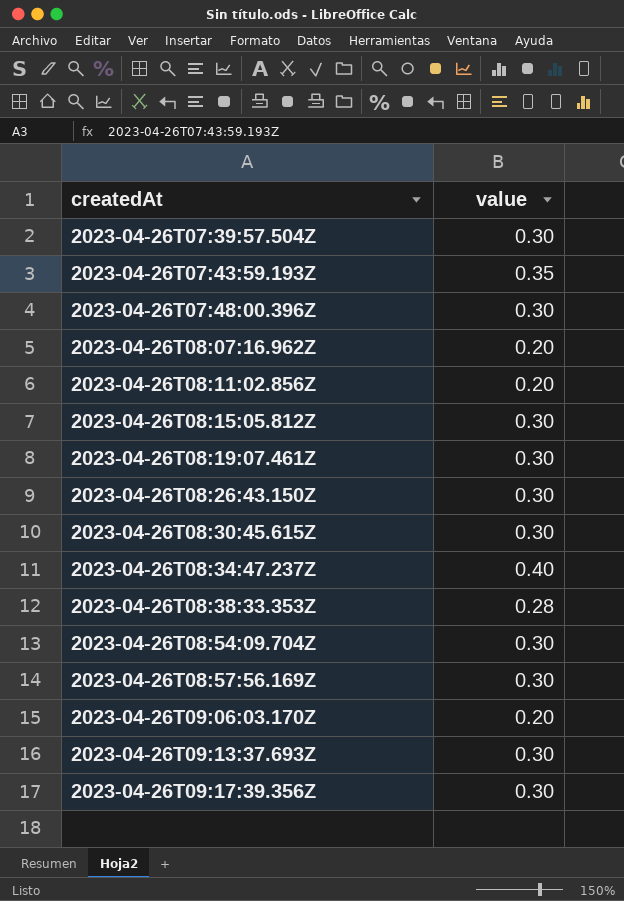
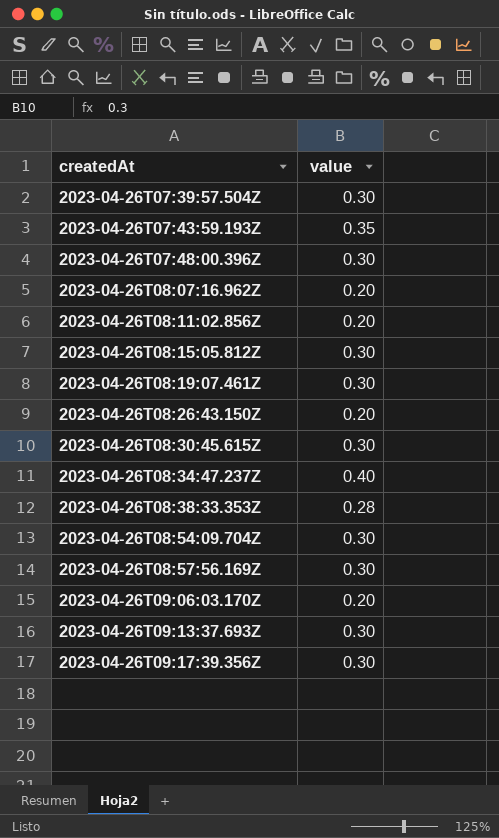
2023-04-26T08:26:43.150Z | value: 0.30 -> 0.20

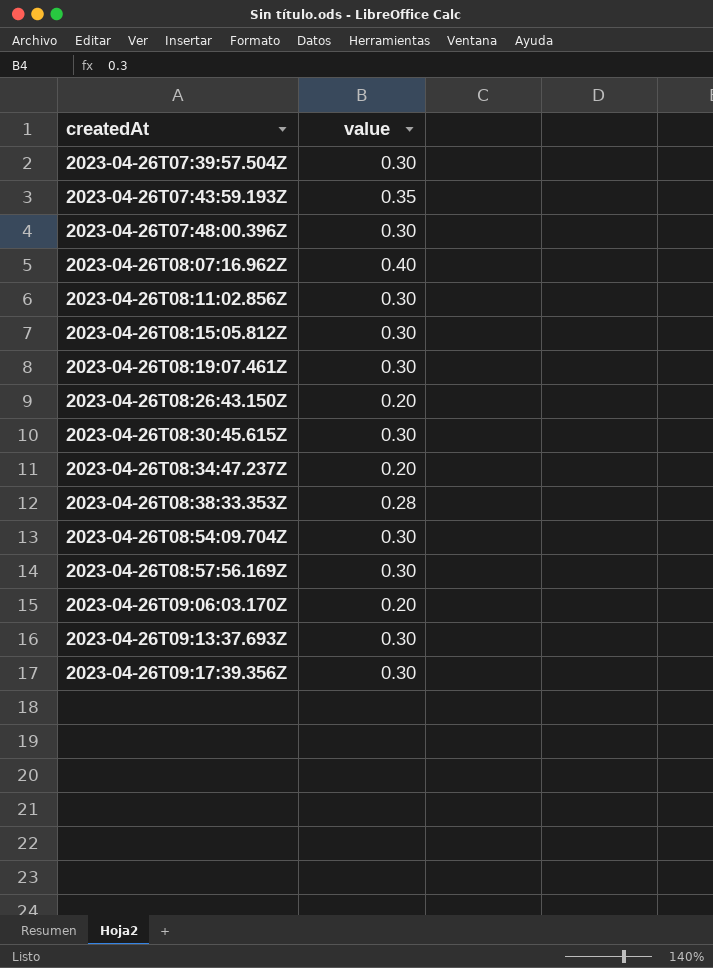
2023-04-26T08:07:16.962Z | value: 0.20 -> 0.40
2023-04-26T08:11:02.856Z | value: 0.20 -> 0.30
2023-04-26T08:34:47.237Z | value: 0.40 -> 0.20

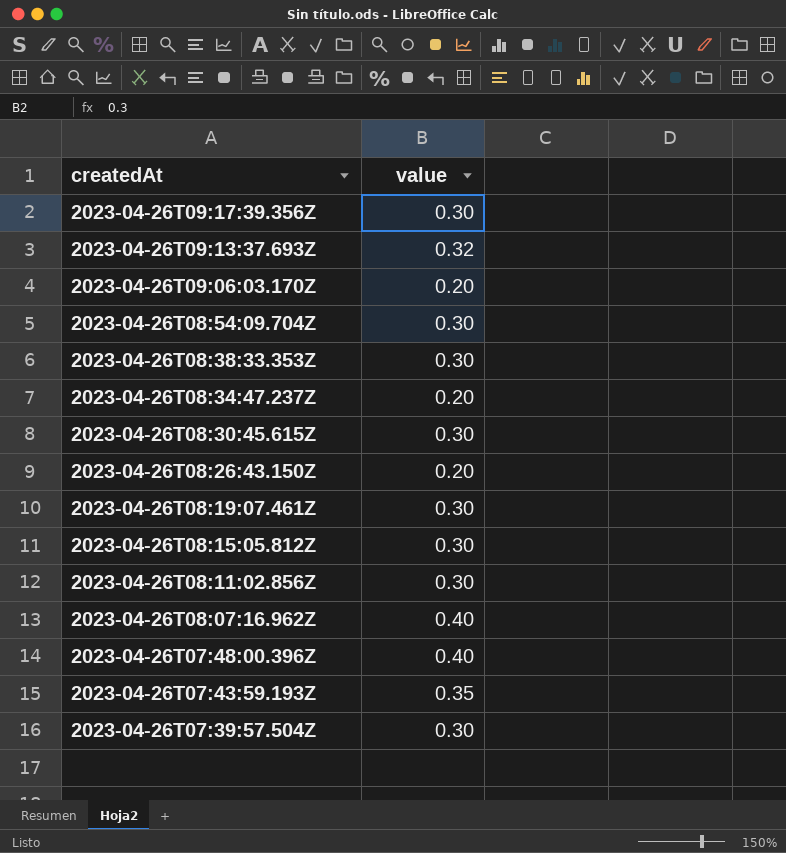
row order: createdAt ascending -> createdAt descending
row 2023-04-26T08:57:56.169Z: 0.30 -> none
2023-04-26T09:13:37.693Z | value: 0.30 -> 0.32
2023-04-26T08:38:33.353Z | value: 0.28 -> 0.30
2023-04-26T07:48:00.396Z | value: 0.30 -> 0.40

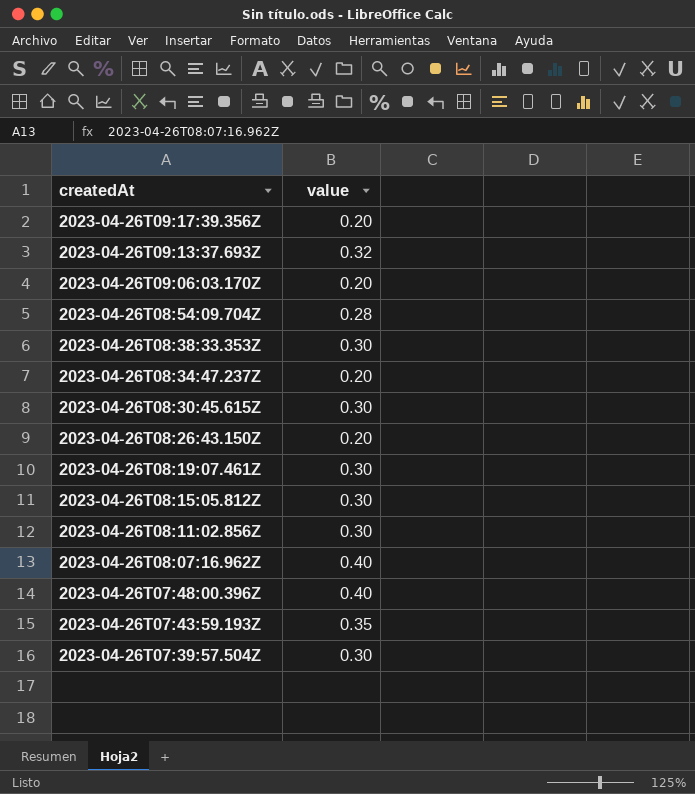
2023-04-26T09:17:39.356Z | value: 0.30 -> 0.20
2023-04-26T08:54:09.704Z | value: 0.30 -> 0.28

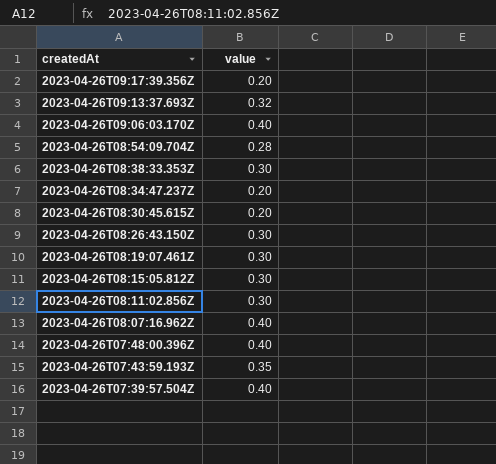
2023-04-26T09:06:03.170Z | value: 0.20 -> 0.40
2023-04-26T08:30:45.615Z | value: 0.30 -> 0.20
2023-04-26T08:26:43.150Z | value: 0.20 -> 0.30
2023-04-26T07:39:57.504Z | value: 0.30 -> 0.40

